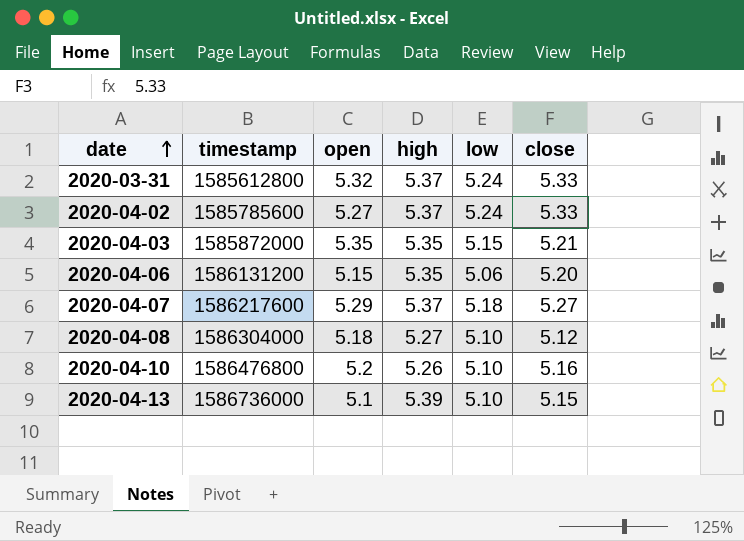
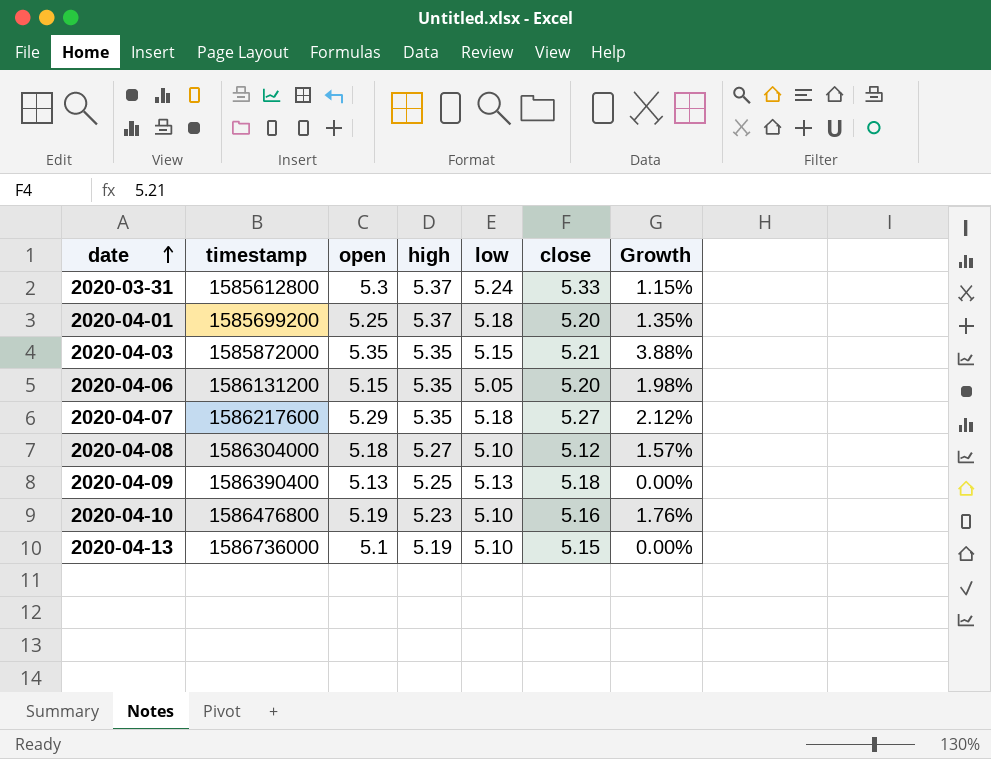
column Growth | formula: none -> ([open] - [low]) / [low]
row 2020-04-02: 1585785600 | 5.27 | 5.37 | 5.24 | 5.33 -> none
2020-03-31 | open: 5.32 -> 5.3
row 2020-04-01: none -> 1585699200 | 5.25 | 5.37 | 5.18 | 5.20 | 1.35%
2020-04-06 | low: 5.06 -> 5.05
2020-04-07 | high: 5.37 -> 5.35
row 2020-04-09: none -> 1586390400 | 5.13 | 5.25 | 5.13 | 5.18 | 0.00%
2020-04-10 | open: 5.2 -> 5.19
2020-04-10 | high: 5.26 -> 5.23
2020-04-13 | high: 5.39 -> 5.19

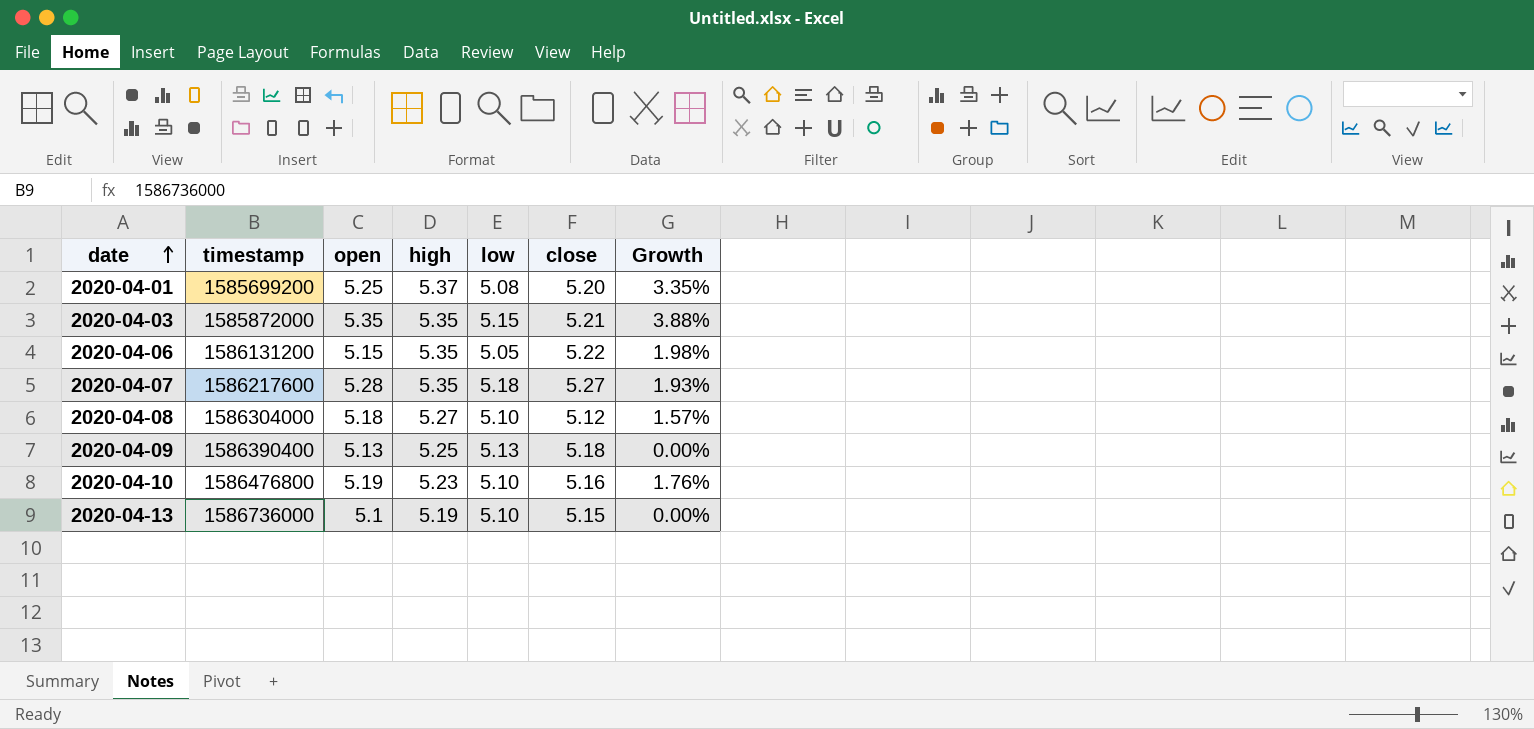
row 2020-03-31: 1585612800 | 5.3 | 5.37 | 5.24 | 5.33 | 1.15% -> none
2020-04-01 | low: 5.18 -> 5.08
2020-04-01 | Growth: 1.35% -> 3.35%
2020-04-06 | close: 5.20 -> 5.22
2020-04-07 | open: 5.29 -> 5.28
2020-04-07 | Growth: 2.12% -> 1.93%

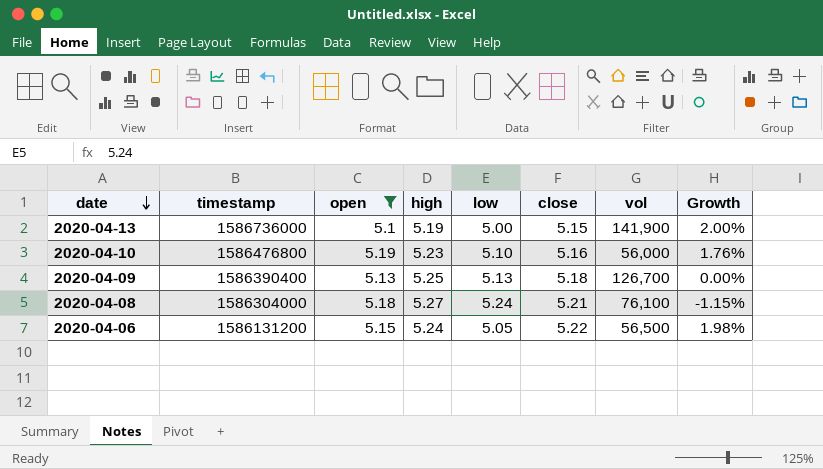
filter: none -> open <= 5.19
row order: date ascending -> date descending
column vol | position: none -> 7
2020-04-13 | low: 5.10 -> 5.00
2020-04-13 | Growth: 0.00% -> 2.00%
2020-04-08 | low: 5.10 -> 5.24
2020-04-08 | close: 5.12 -> 5.21
2020-04-08 | Growth: 1.57% -> -1.15%
2020-04-06 | high: 5.35 -> 5.24

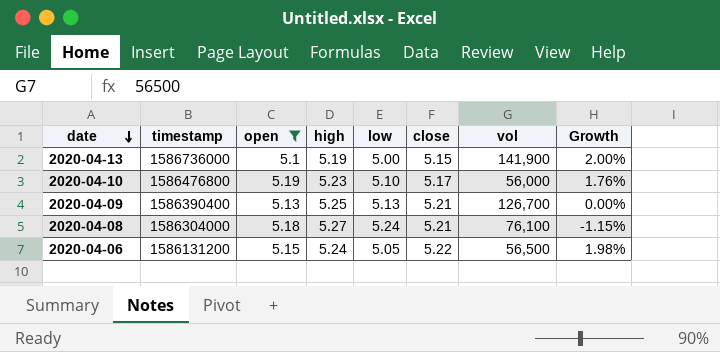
2020-04-10 | close: 5.16 -> 5.17
2020-04-09 | close: 5.18 -> 5.21

